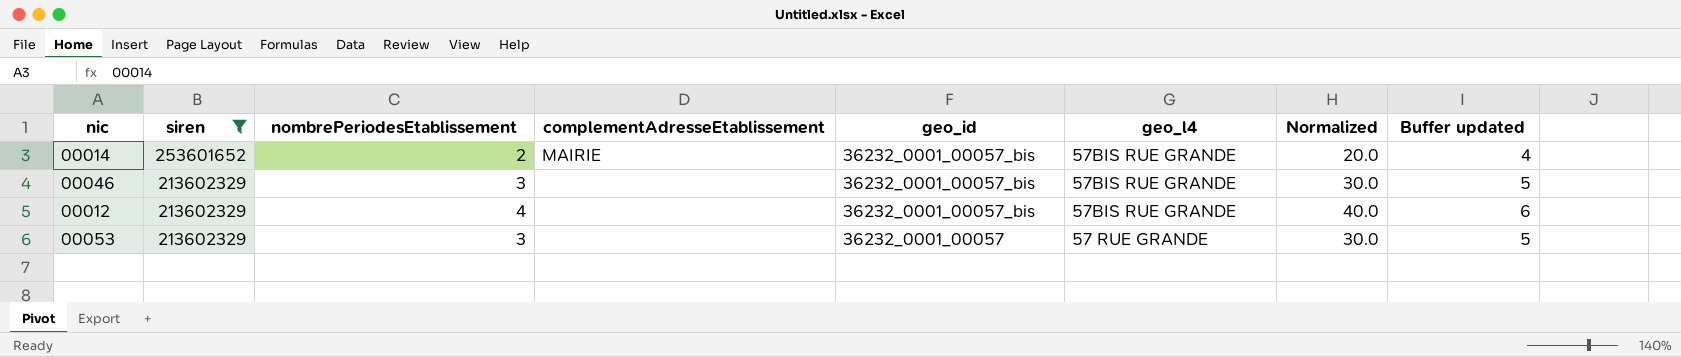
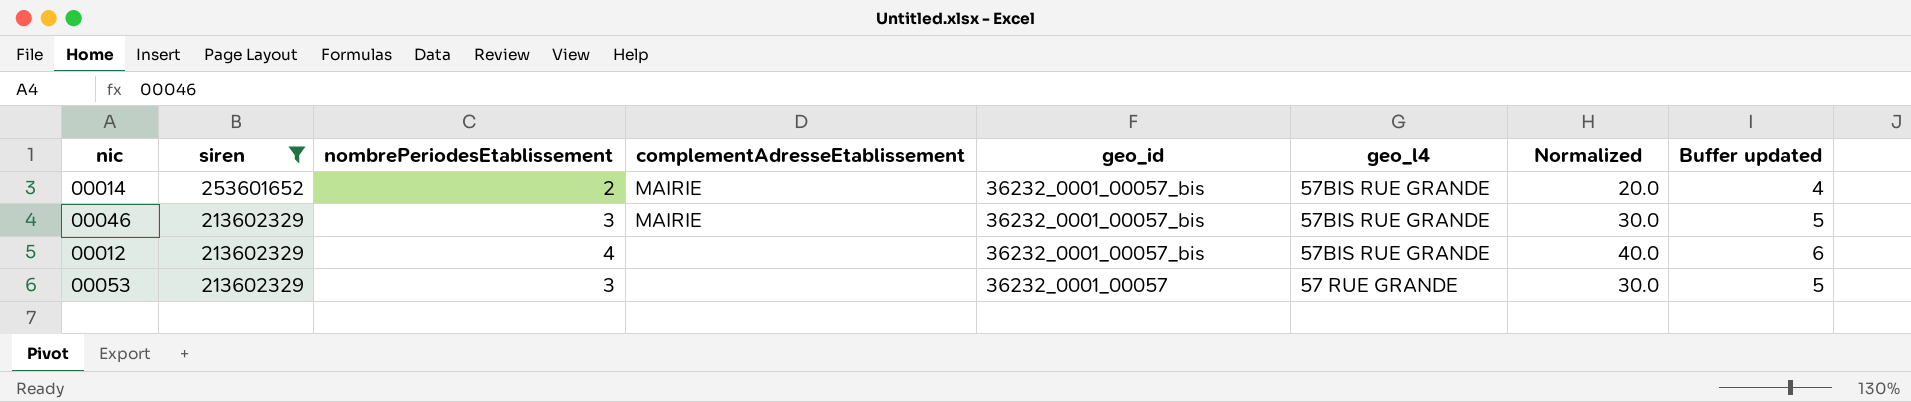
00046 | complementAdresseEtablissement: none -> MAIRIE

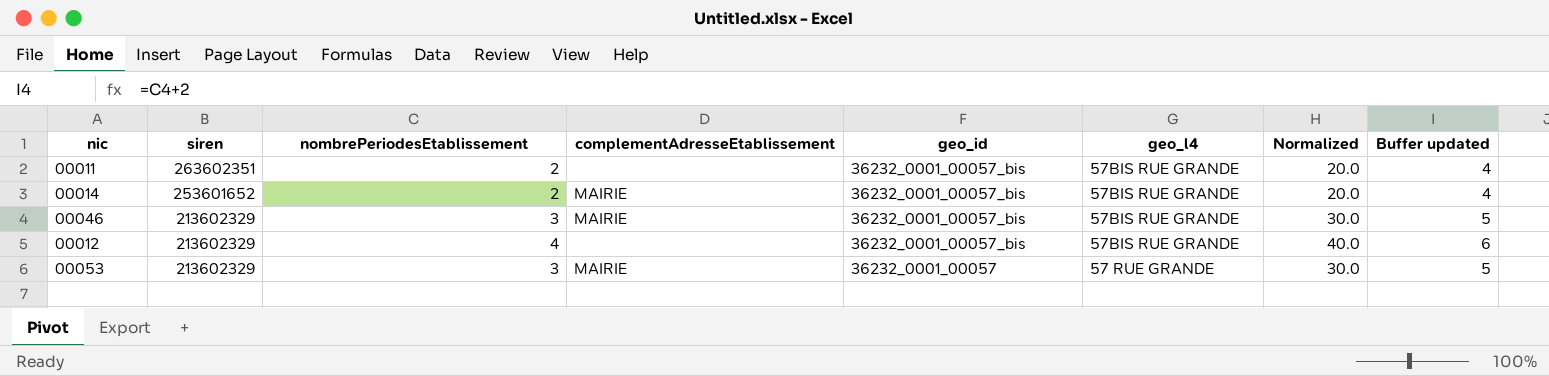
filter: siren != 263602351 -> none
00053 | complementAdresseEtablissement: none -> MAIRIE

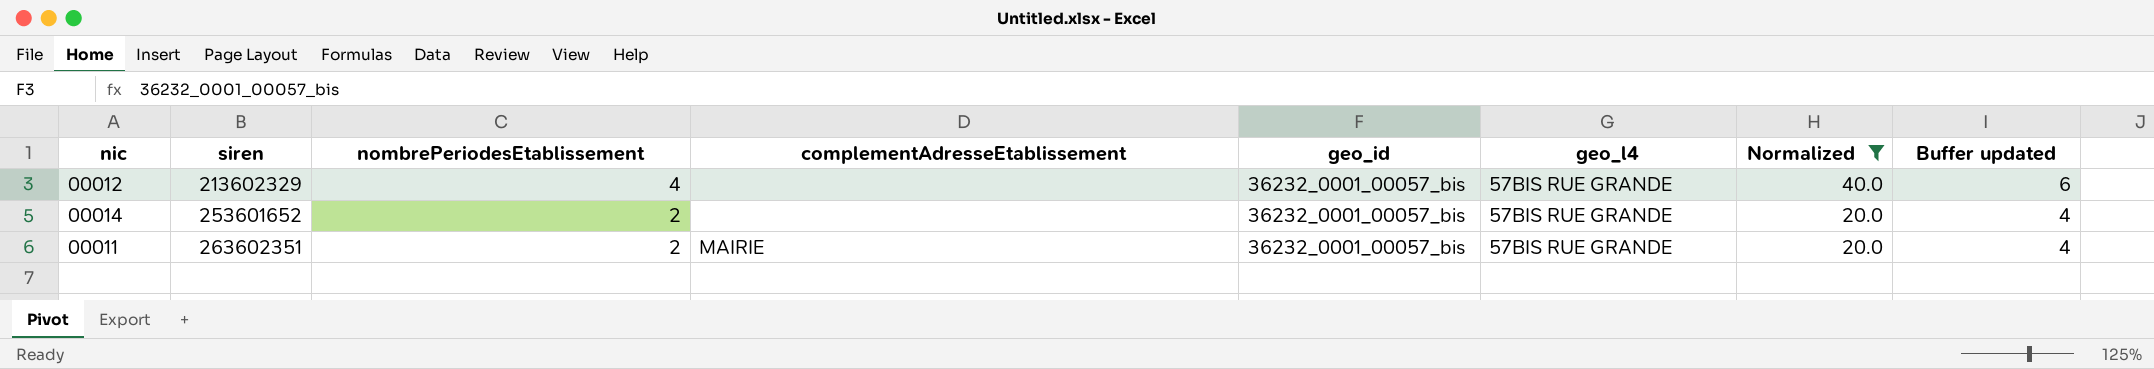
filter: none -> Normalized != 30.0
row order: siren descending -> siren ascending
00014 | complementAdresseEtablissement: MAIRIE -> none
00011 | complementAdresseEtablissement: none -> MAIRIE

